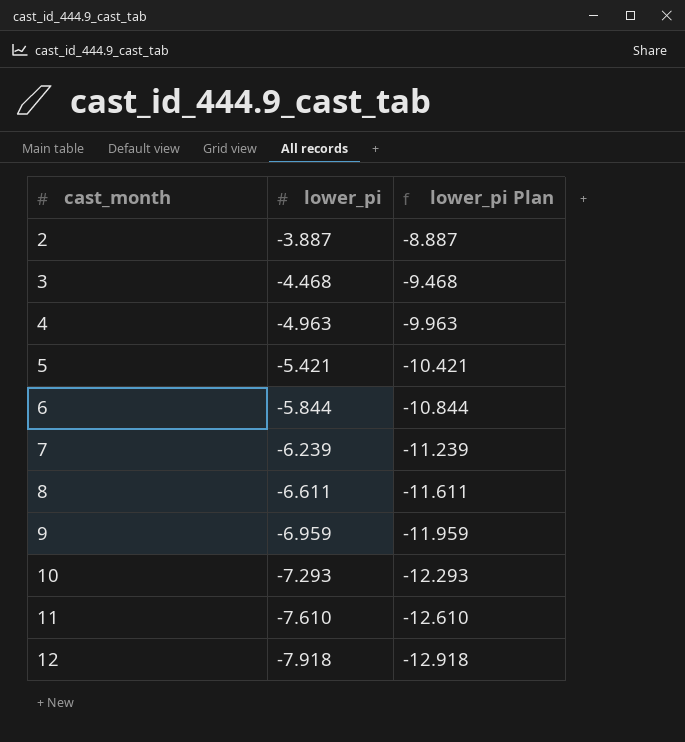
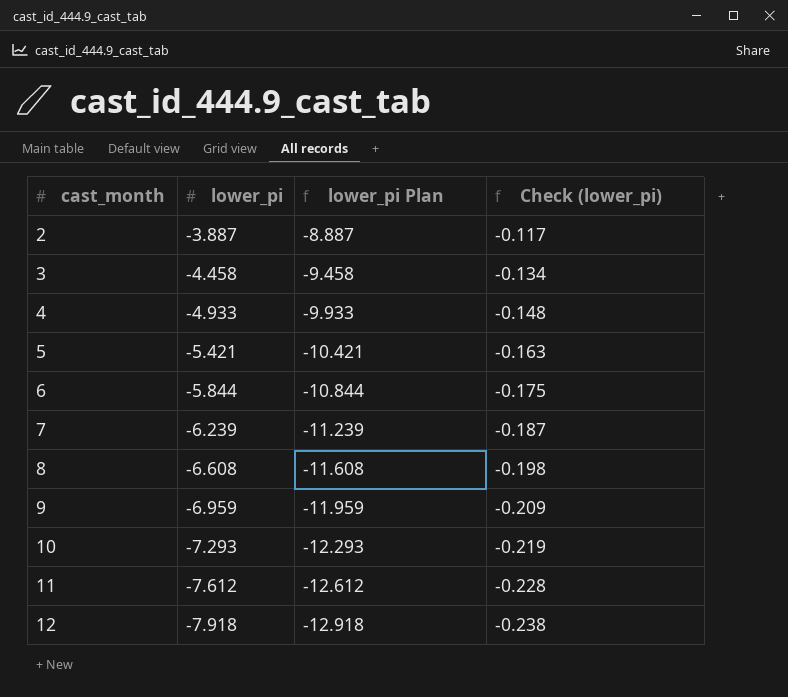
column Check (lower_pi) | formula: none -> [lower_pi] * 0.03
3 | lower_pi: -4.468 -> -4.458
3 | lower_pi Plan: -9.468 -> -9.458
4 | lower_pi: -4.963 -> -4.933
4 | lower_pi Plan: -9.963 -> -9.933
8 | lower_pi: -6.611 -> -6.608
8 | lower_pi Plan: -11.611 -> -11.608
11 | lower_pi: -7.610 -> -7.612
11 | lower_pi Plan: -12.610 -> -12.612

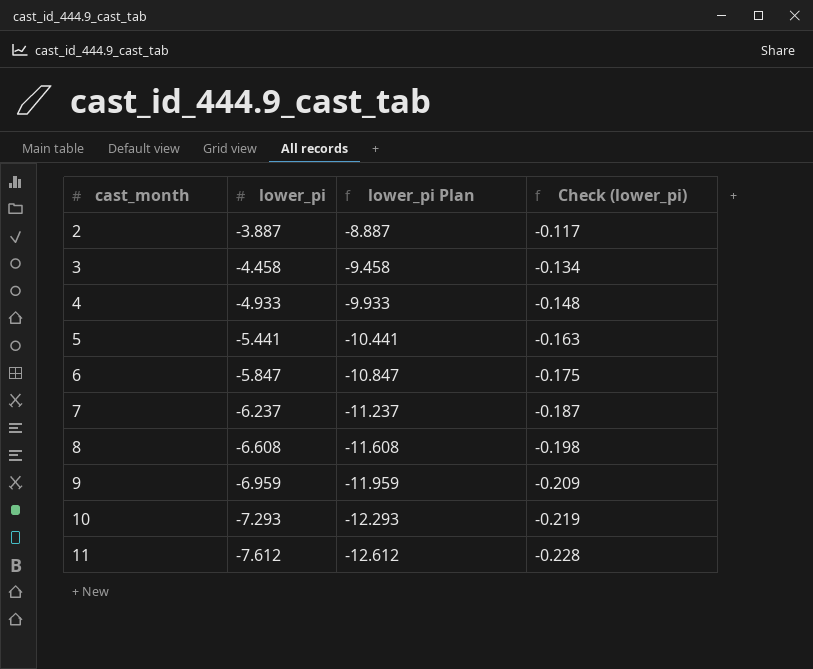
row 12: -7.918 | -12.918 | -0.238 -> none
5 | lower_pi: -5.421 -> -5.441
5 | lower_pi Plan: -10.421 -> -10.441
6 | lower_pi: -5.844 -> -5.847
6 | lower_pi Plan: -10.844 -> -10.847
7 | lower_pi: -6.239 -> -6.237
7 | lower_pi Plan: -11.239 -> -11.237

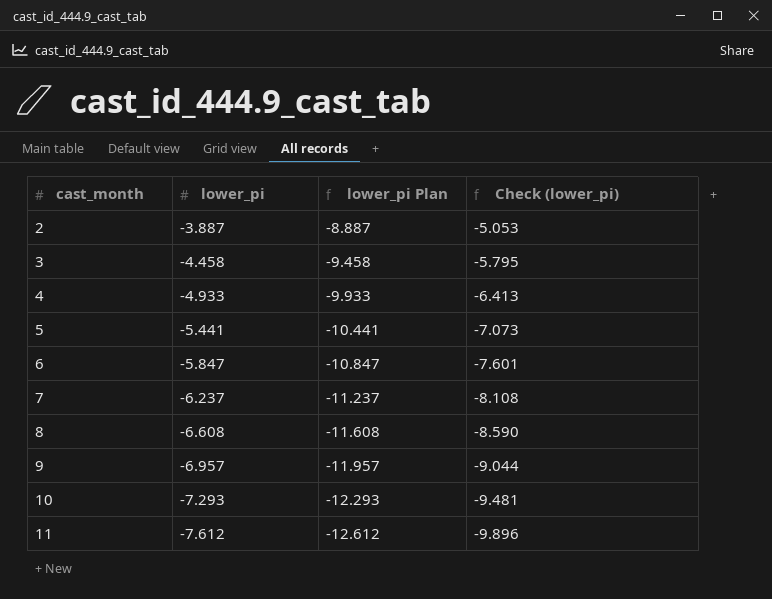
column Check (lower_pi) | formula: [lower_pi] * 0.03 -> [lower_pi] * 1.3
9 | lower_pi: -6.959 -> -6.957
9 | lower_pi Plan: -11.959 -> -11.957

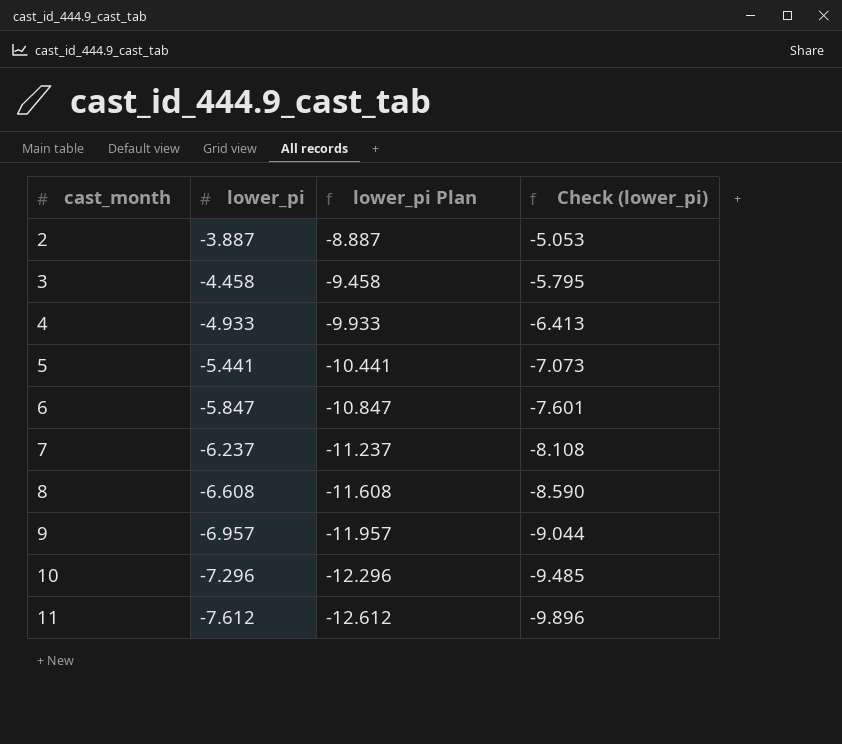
10 | lower_pi: -7.293 -> -7.296
10 | lower_pi Plan: -12.293 -> -12.296
10 | Check (lower_pi): -9.481 -> -9.485

